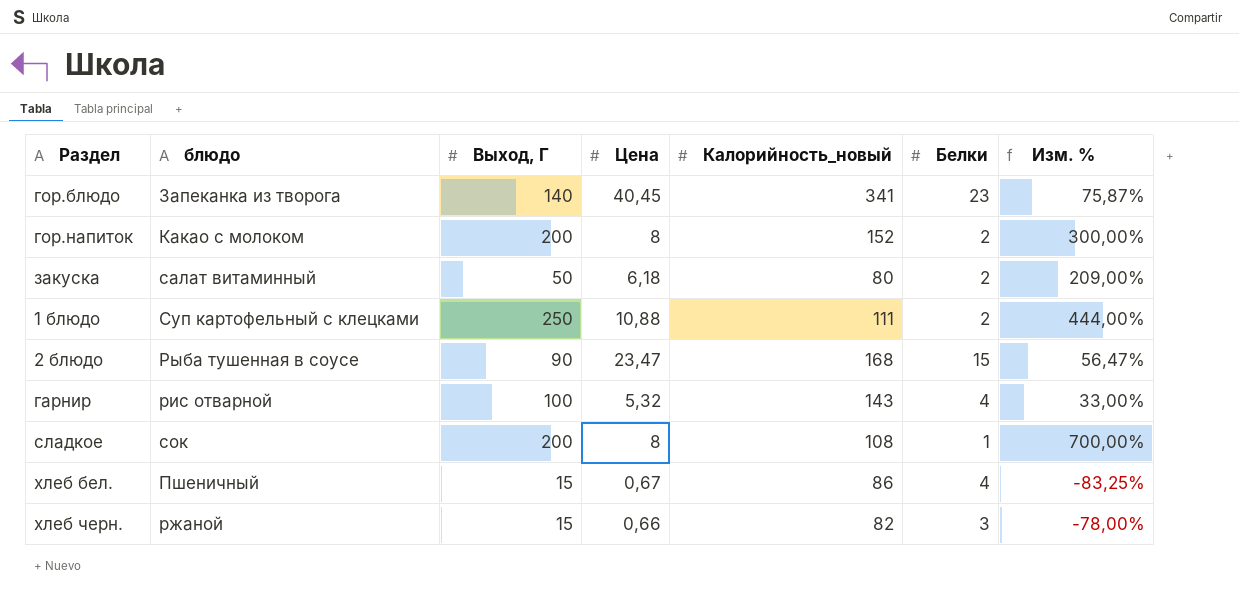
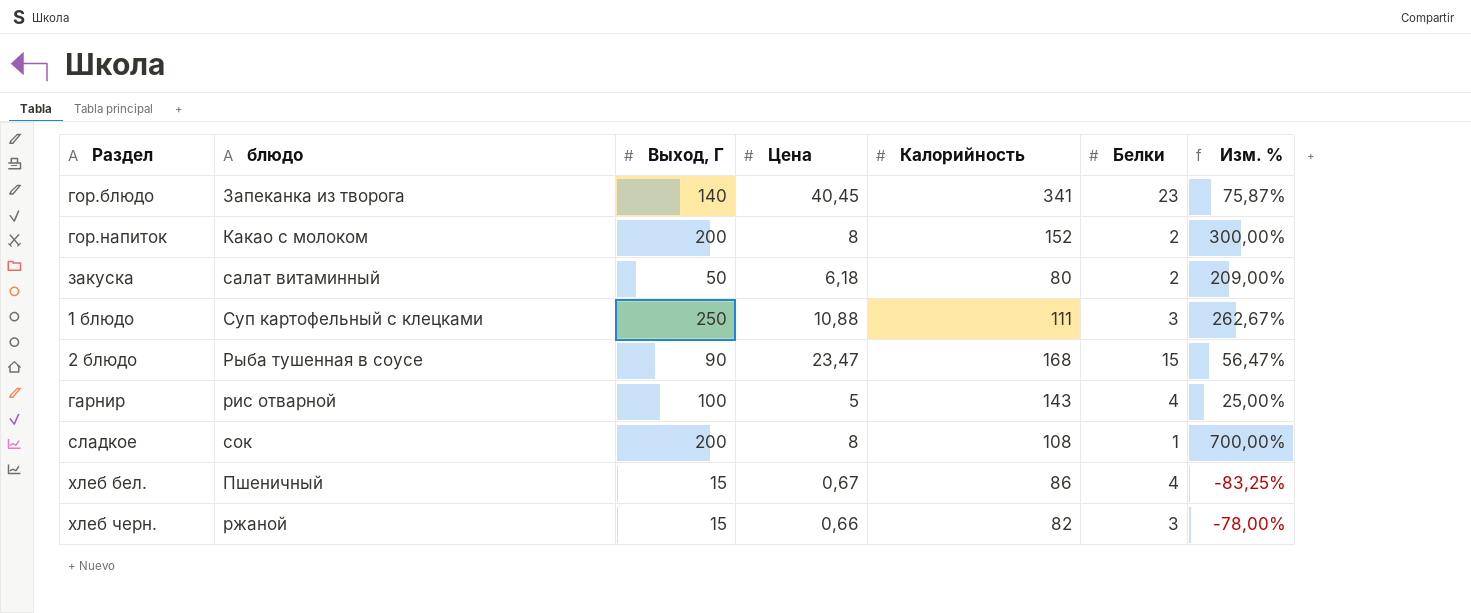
column name: Калорийность_новый -> Калорийность
1 блюдо | Белки: 2 -> 3
1 блюдо | Изм. %: 444,00% -> 262,67%
гарнир | Цена: 5,32 -> 5
гарнир | Изм. %: 33,00% -> 25,00%

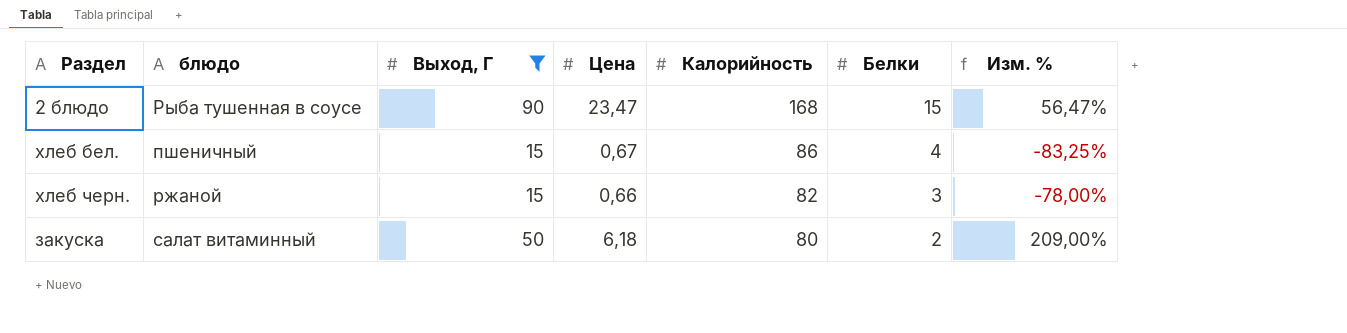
filter: none -> Выход, Г <= 90
row order: none -> Калорийность descending
хлеб бел. | блюдо: Пшеничный -> пшеничный

